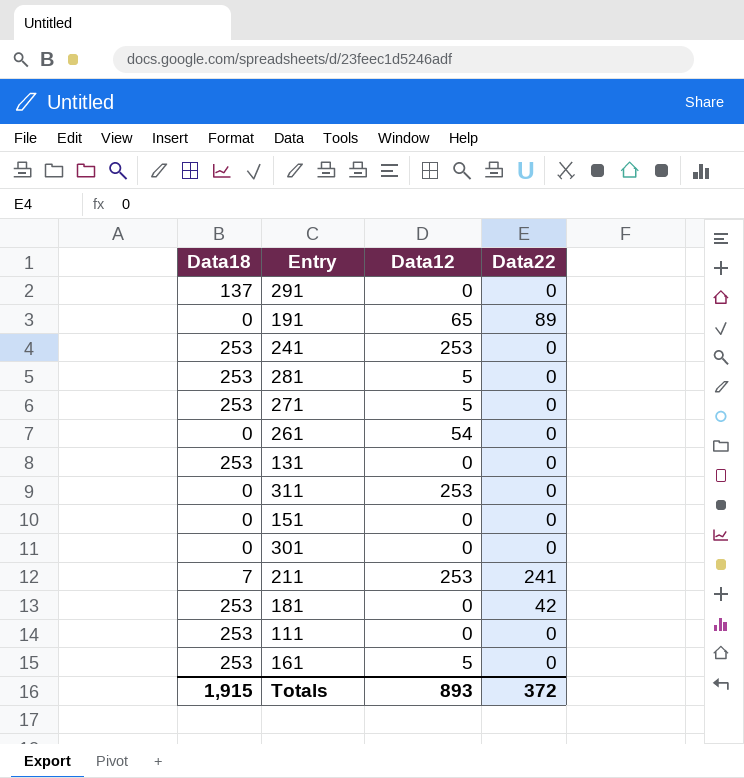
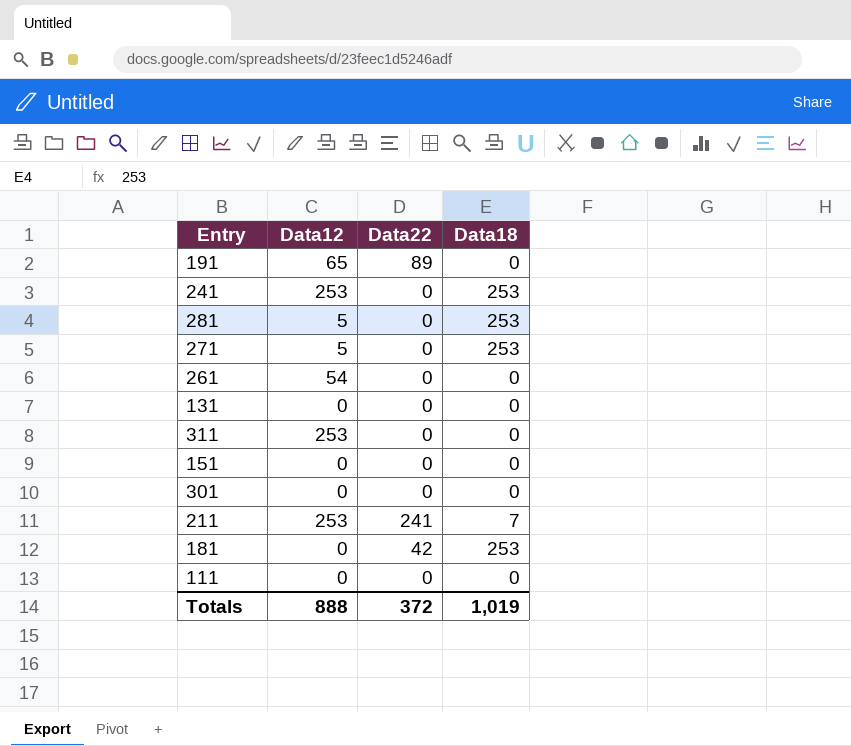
column Data18 | position: 1 -> 4
row 291: 137 | 0 | 0 -> none
row 161: 253 | 5 | 0 -> none
131 | Data18: 253 -> 0
111 | Data18: 253 -> 0
Totals | Data12: 893 -> 888
Totals | Data18: 1,915 -> 1,019

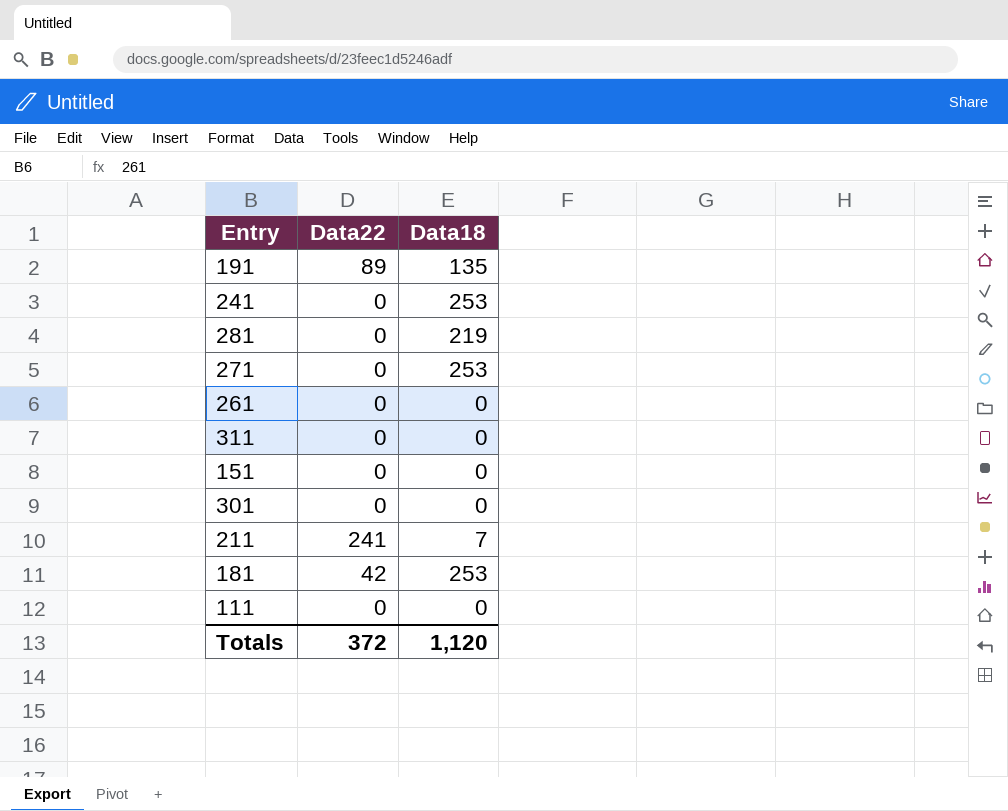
column Data12 | position: 2 -> none
row 131: 0 | 0 | 0 -> none
191 | Data18: 0 -> 135
281 | Data18: 253 -> 219
Totals | Data18: 1,019 -> 1,120

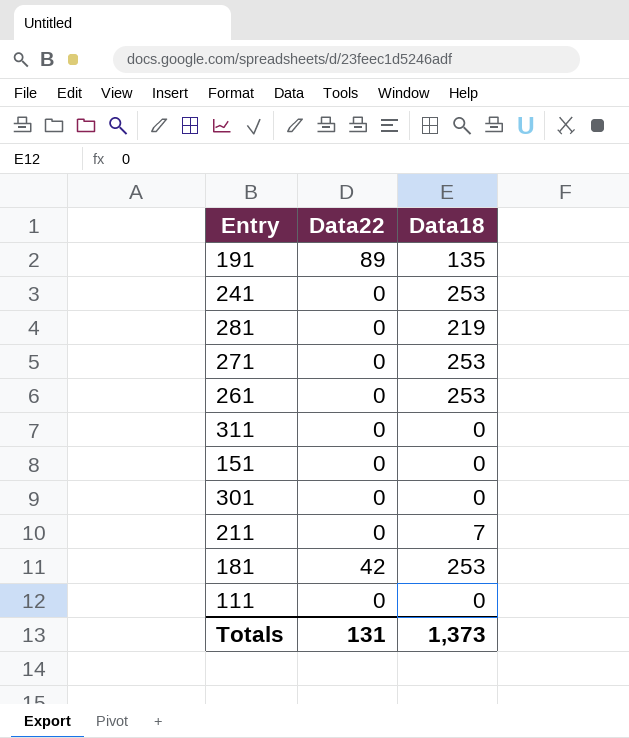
261 | Data18: 0 -> 253
211 | Data22: 241 -> 0
Totals | Data22: 372 -> 131
Totals | Data18: 1,120 -> 1,373

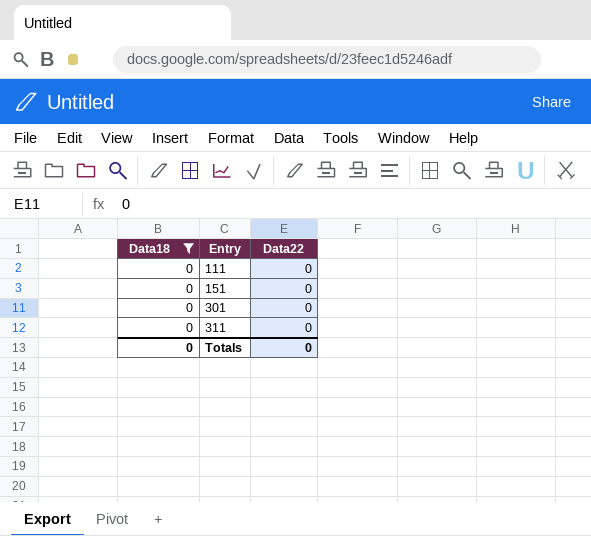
filter: none -> Data18 = 0
row order: none -> Entry ascending
column Data18 | position: 3 -> 1
Totals | Data18: 1,373 -> 0
Totals | Data22: 131 -> 0

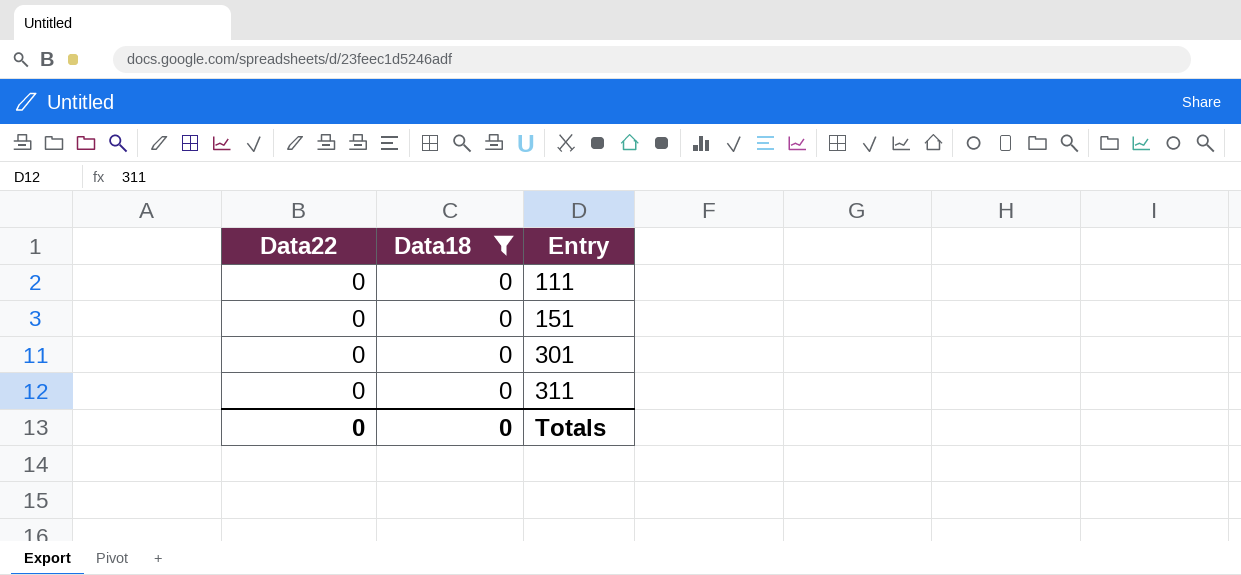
column Data22 | position: 3 -> 1

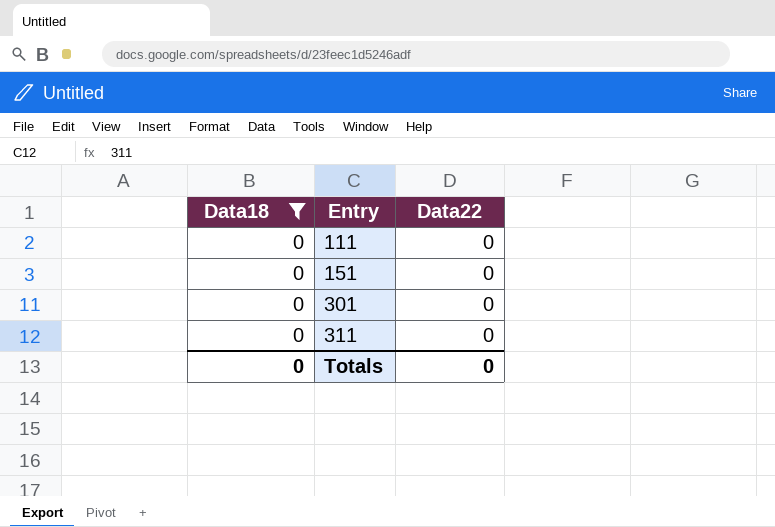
column Data22 | position: 1 -> 3

